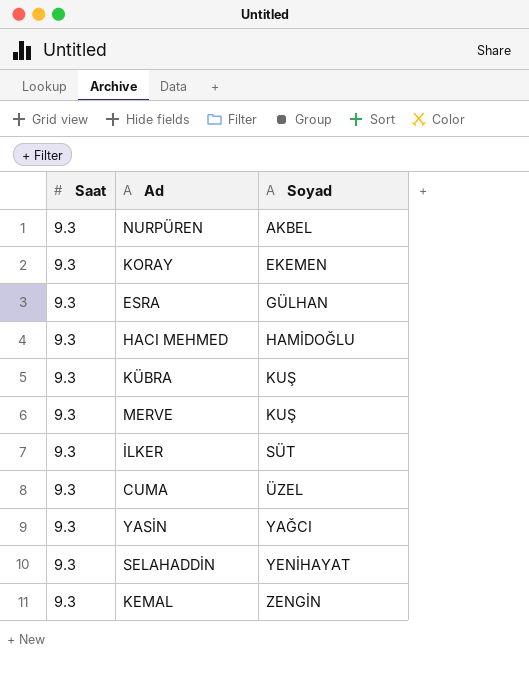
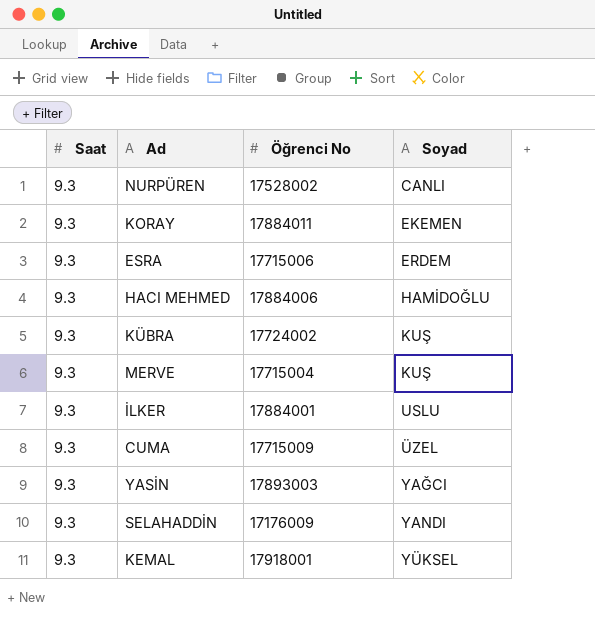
column Öğrenci No | position: none -> 3
NURPÜREN | Soyad: AKBEL -> CANLI
ESRA | Soyad: GÜLHAN -> ERDEM
İLKER | Soyad: SÜT -> USLU
SELAHADDİN | Soyad: YENİHAYAT -> YANDI
KEMAL | Soyad: ZENGİN -> YÜKSEL

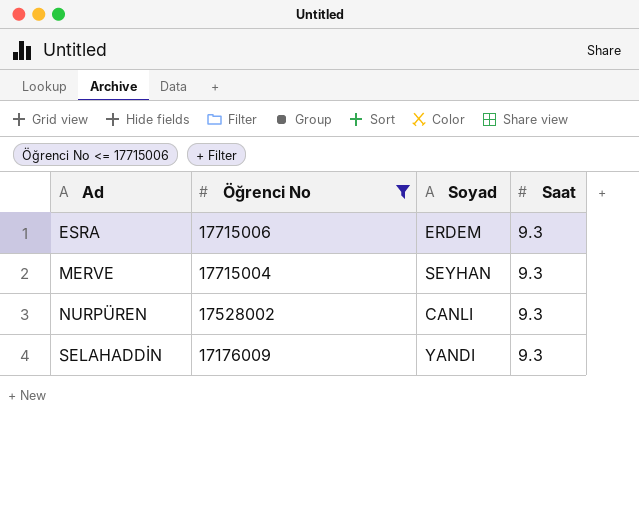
filter: none -> Öğrenci No <= 17715006
row order: Soyad ascending -> Ad ascending
column Saat | position: 1 -> 4
MERVE | Soyad: KUŞ -> SEYHAN

